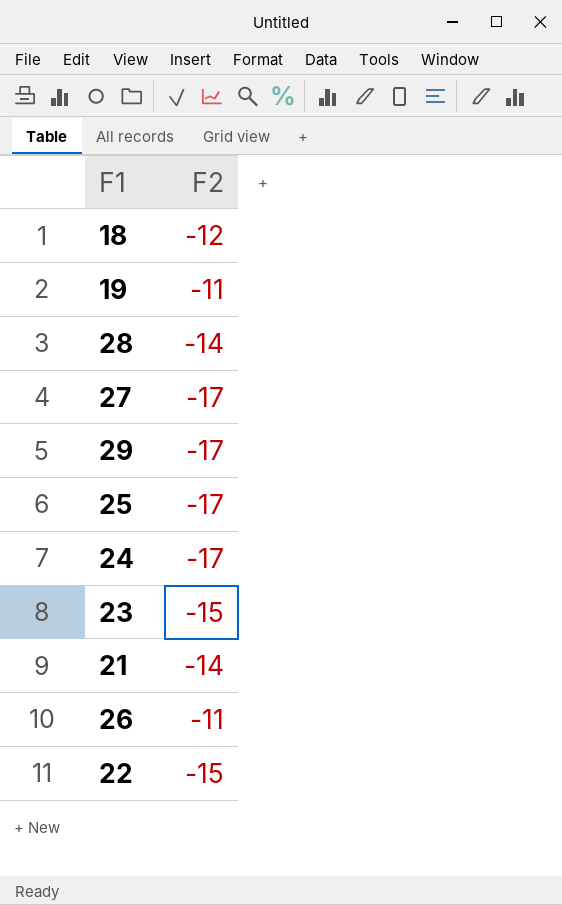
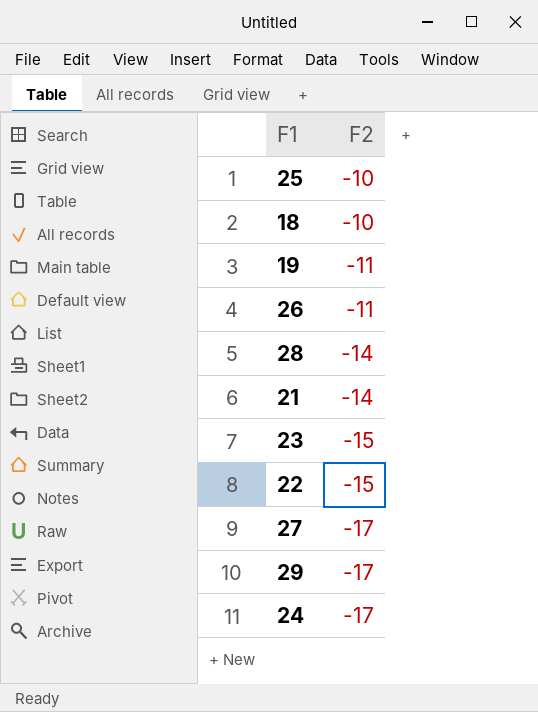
row order: none -> F2 descending
25 | F2: -17 -> -10
18 | F2: -12 -> -10

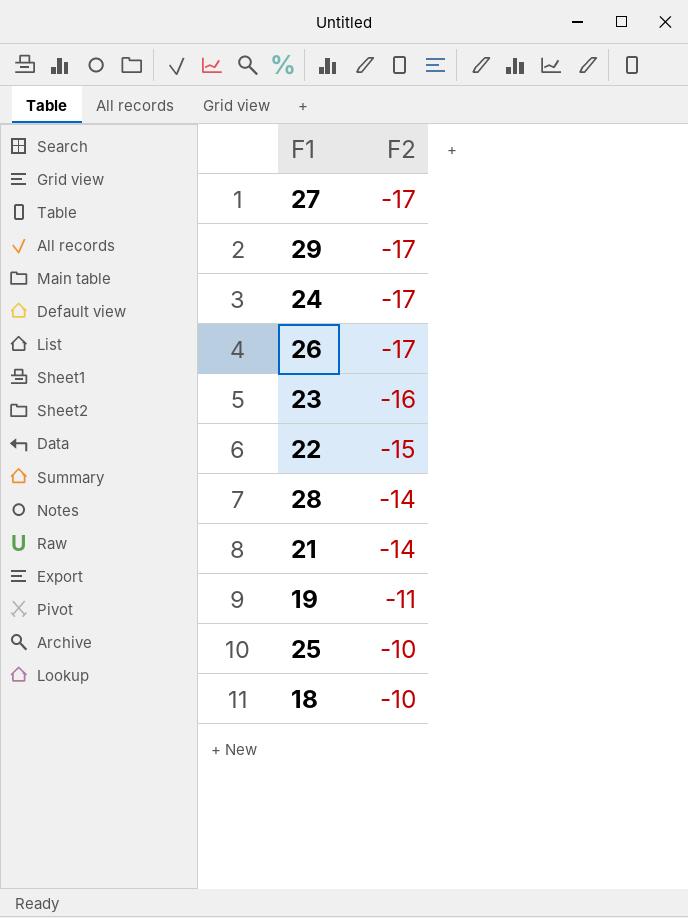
row order: F2 descending -> F2 ascending
26 | F2: -11 -> -17
23 | F2: -15 -> -16

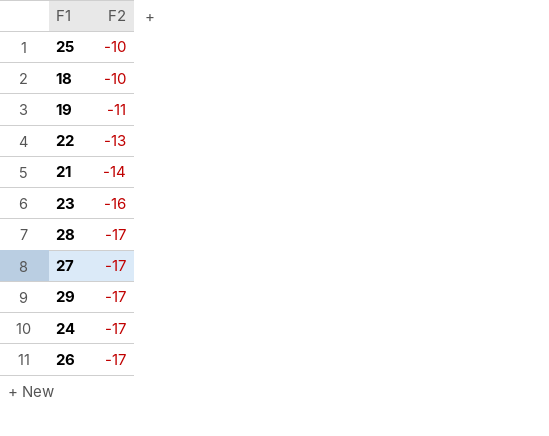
row order: F2 ascending -> F2 descending
22 | F2: -15 -> -13
28 | F2: -14 -> -17

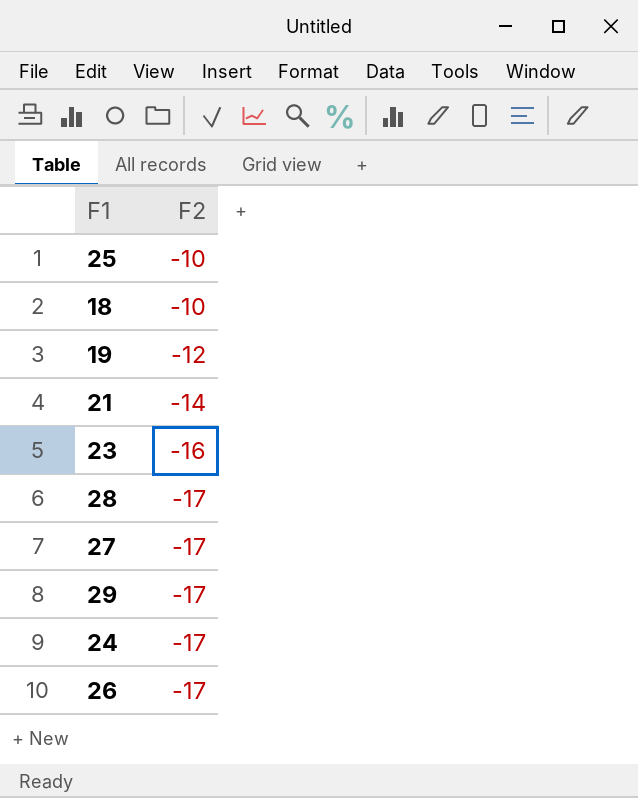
row 22: -13 -> none
19 | F2: -11 -> -12

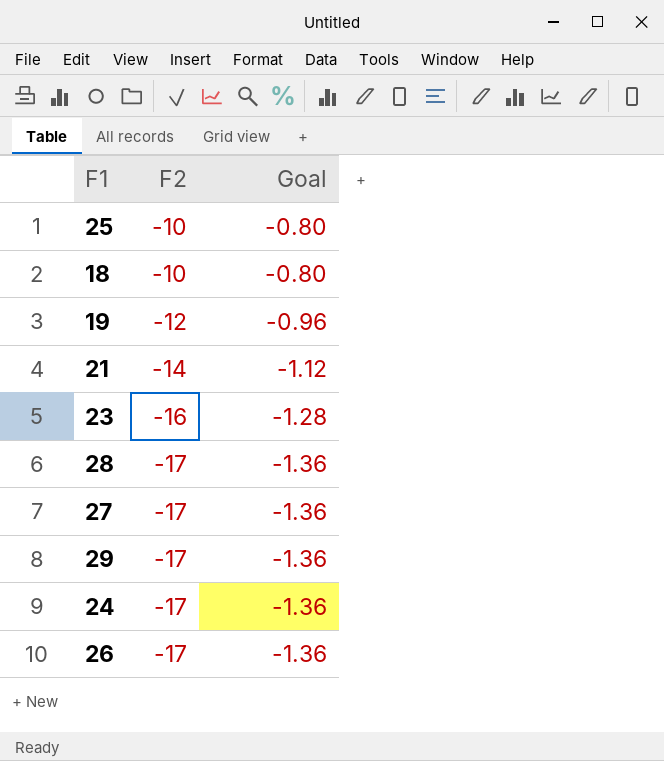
column Goal | formula: none -> [F2] * 0.08

